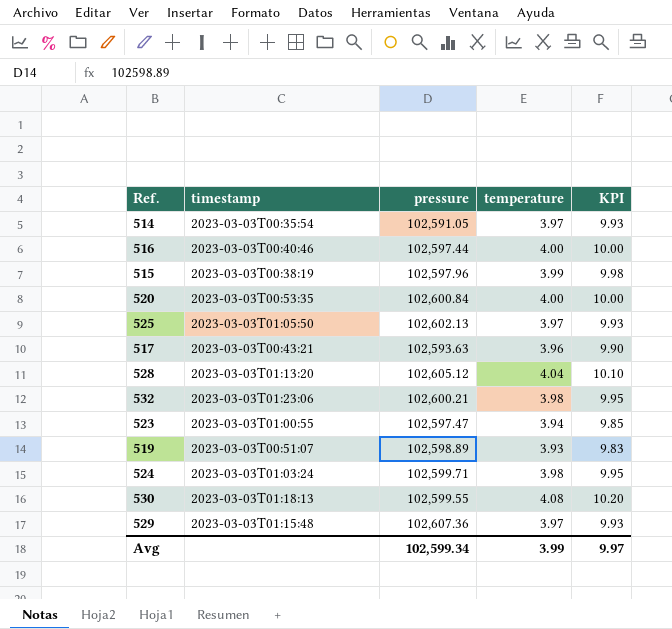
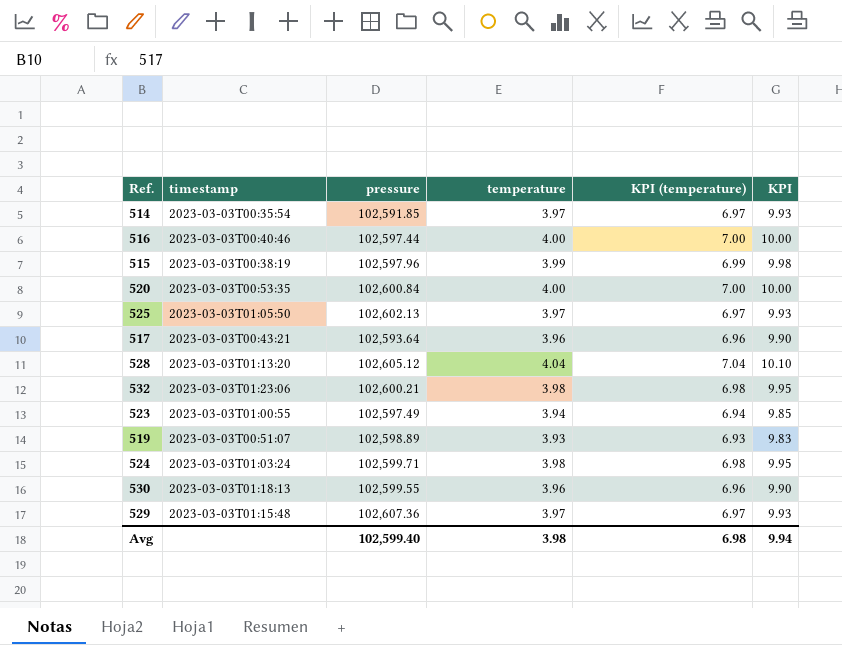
column KPI (temperature) | formula: none -> [temperature] + 3
514 | pressure: 102,591.05 -> 102,591.85
517 | pressure: 102,593.63 -> 102,593.64
523 | pressure: 102,597.47 -> 102,597.49
530 | temperature: 4.08 -> 3.96
530 | KPI: 10.20 -> 9.90
Avg | pressure: 102,599.34 -> 102,599.40
Avg | temperature: 3.99 -> 3.98
Avg | KPI: 9.97 -> 9.94

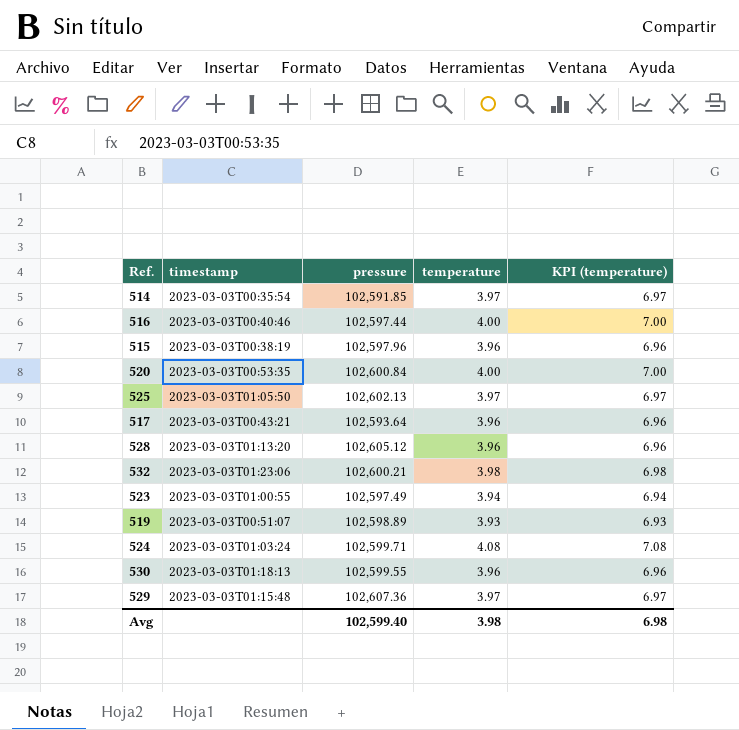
column KPI | formula: [temperature] * 2.5 -> none
515 | temperature: 3.99 -> 3.96
515 | KPI (temperature): 6.99 -> 6.96
528 | temperature: 4.04 -> 3.96
528 | KPI (temperature): 7.04 -> 6.96
524 | temperature: 3.98 -> 4.08
524 | KPI (temperature): 6.98 -> 7.08

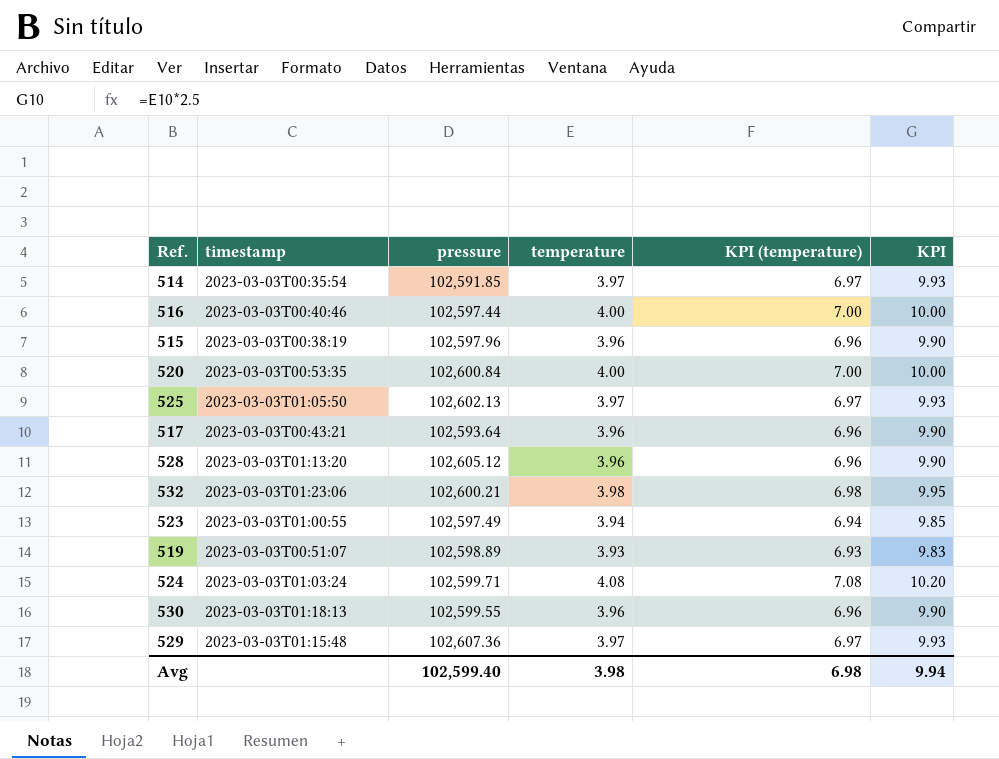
column KPI | formula: none -> [temperature] * 2.5

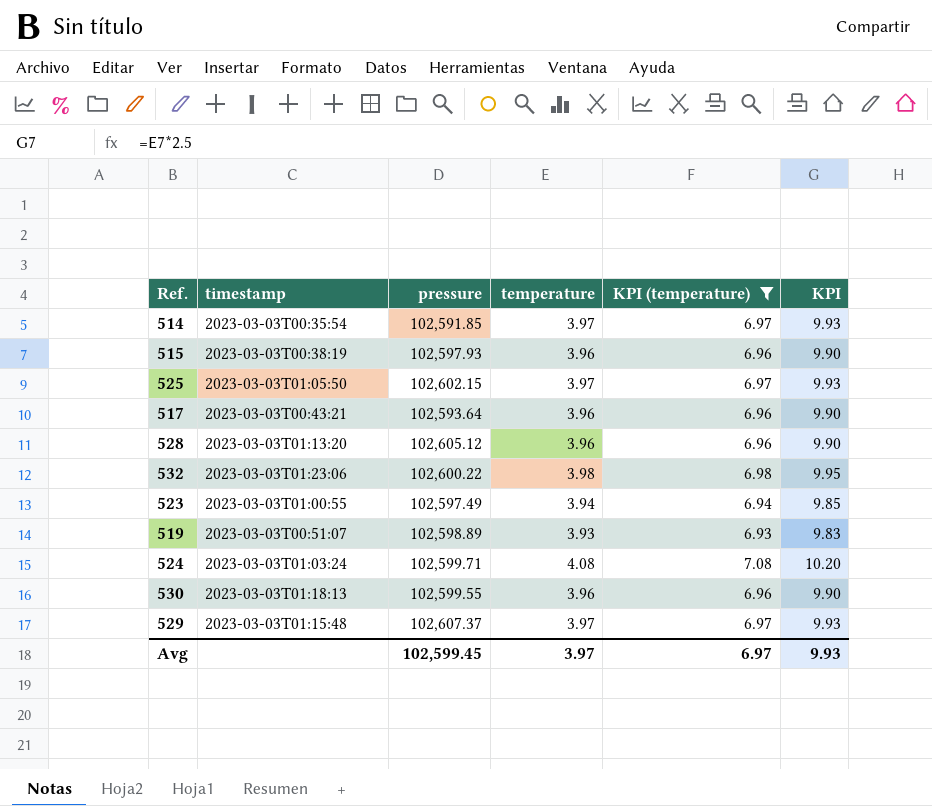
filter: none -> KPI (temperature) != 7.00
515 | pressure: 102,597.96 -> 102,597.93
525 | pressure: 102,602.13 -> 102,602.15
532 | pressure: 102,600.21 -> 102,600.22
529 | pressure: 102,607.36 -> 102,607.37
Avg | pressure: 102,599.40 -> 102,599.45
Avg | temperature: 3.98 -> 3.97
Avg | KPI (temperature): 6.98 -> 6.97
Avg | KPI: 9.94 -> 9.93

